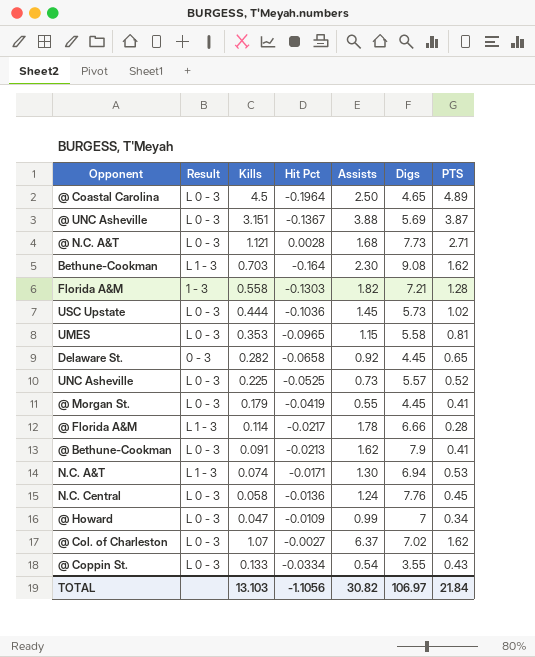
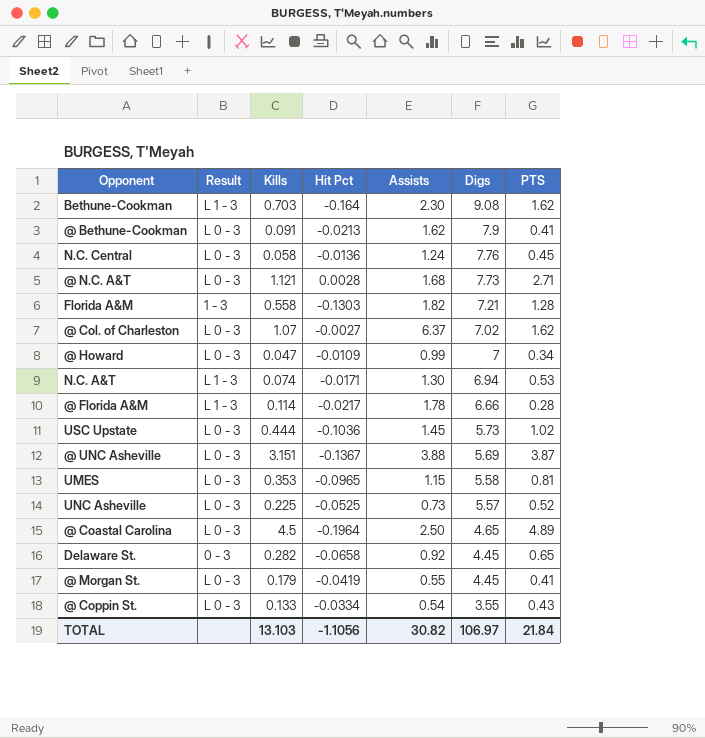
row order: none -> Digs descending

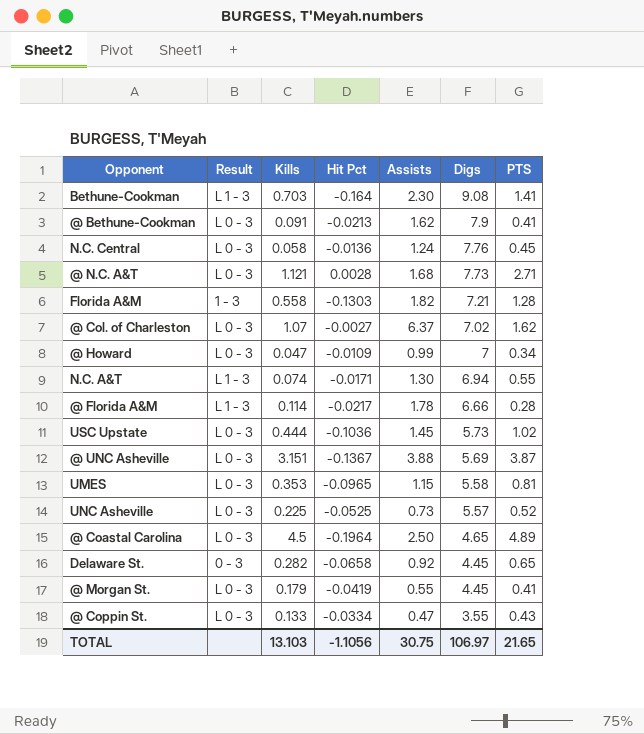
Bethune-Cookman | PTS: 1.62 -> 1.41
N.C. A&T | PTS: 0.53 -> 0.55
@ Coppin St. | Assists: 0.54 -> 0.47
TOTAL | Assists: 30.82 -> 30.75
TOTAL | PTS: 21.84 -> 21.65

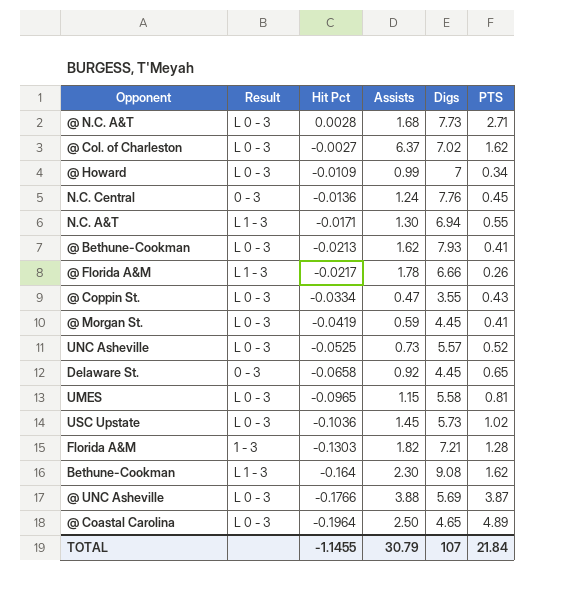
row order: Digs descending -> Hit Pct descending
column Kills | position: 3 -> none
N.C. Central | Result: L 0 - 3 -> 0 - 3
@ Bethune-Cookman | Digs: 7.9 -> 7.93
@ Florida A&M | PTS: 0.28 -> 0.26
@ Morgan St. | Assists: 0.55 -> 0.59
Bethune-Cookman | PTS: 1.41 -> 1.62
@ UNC Asheville | Hit Pct: -0.1367 -> -0.1766
TOTAL | Hit Pct: -1.1056 -> -1.1455
TOTAL | Assists: 30.75 -> 30.79
TOTAL | Digs: 106.97 -> 107
TOTAL | PTS: 21.65 -> 21.84

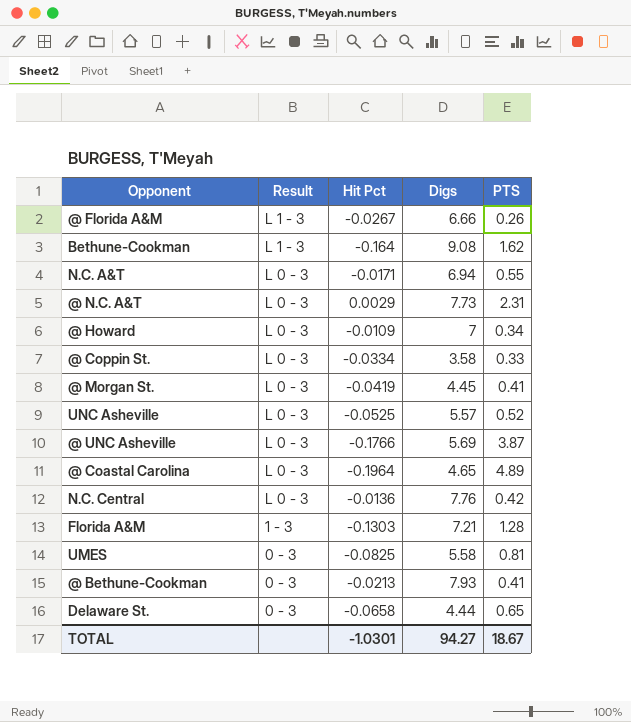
row order: Hit Pct descending -> Result descending
column Assists | position: 4 -> none
row @ Col. of Charleston: L 0 - 3 | -0.0027 | 6.37 | 7.02 | 1.62 -> none
row USC Upstate: L 0 - 3 | -0.1036 | 1.45 | 5.73 | 1.02 -> none
@ Florida A&M | Hit Pct: -0.0217 -> -0.0267
N.C. A&T | Result: L 1 - 3 -> L 0 - 3
@ N.C. A&T | Hit Pct: 0.0028 -> 0.0029
@ N.C. A&T | PTS: 2.71 -> 2.31
@ Coppin St. | Digs: 3.55 -> 3.58
@ Coppin St. | PTS: 0.43 -> 0.33
N.C. Central | Result: 0 - 3 -> L 0 - 3
N.C. Central | PTS: 0.45 -> 0.42
UMES | Result: L 0 - 3 -> 0 - 3
UMES | Hit Pct: -0.0965 -> -0.0825
@ Bethune-Cookman | Result: L 0 - 3 -> 0 - 3
Delaware St. | Digs: 4.45 -> 4.44
TOTAL | Hit Pct: -1.1455 -> -1.0301
TOTAL | Digs: 107 -> 94.27
TOTAL | PTS: 21.84 -> 18.67

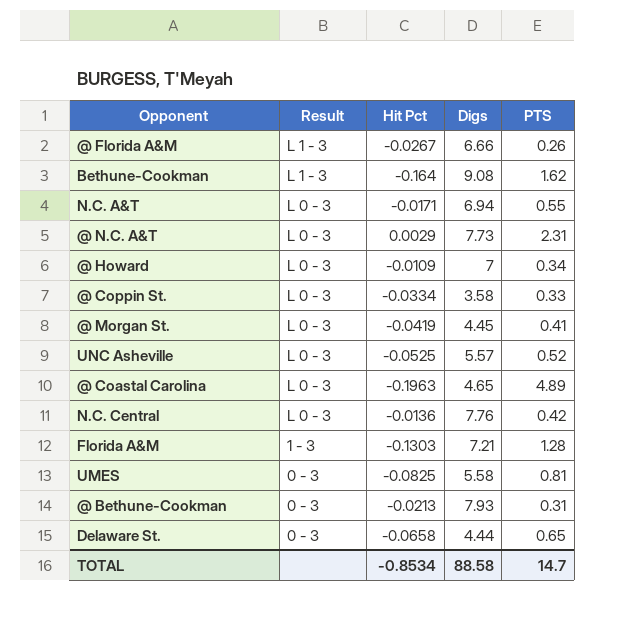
row @ UNC Asheville: L 0 - 3 | -0.1766 | 5.69 | 3.87 -> none
@ Coastal Carolina | Hit Pct: -0.1964 -> -0.1963
@ Bethune-Cookman | PTS: 0.41 -> 0.31
TOTAL | Hit Pct: -1.0301 -> -0.8534
TOTAL | Digs: 94.27 -> 88.58
TOTAL | PTS: 18.67 -> 14.7

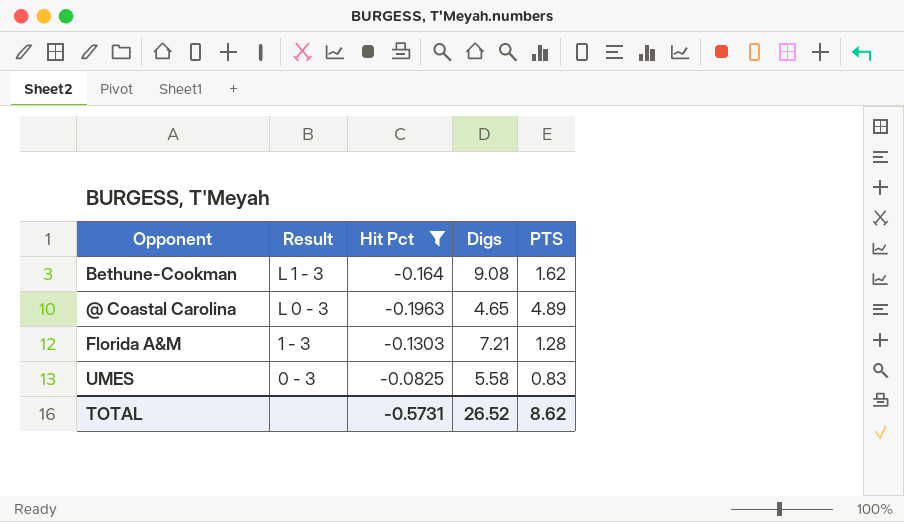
filter: none -> Hit Pct <= -0.0825
UMES | PTS: 0.81 -> 0.83
TOTAL | Hit Pct: -0.8534 -> -0.5731
TOTAL | Digs: 88.58 -> 26.52
TOTAL | PTS: 14.7 -> 8.62

